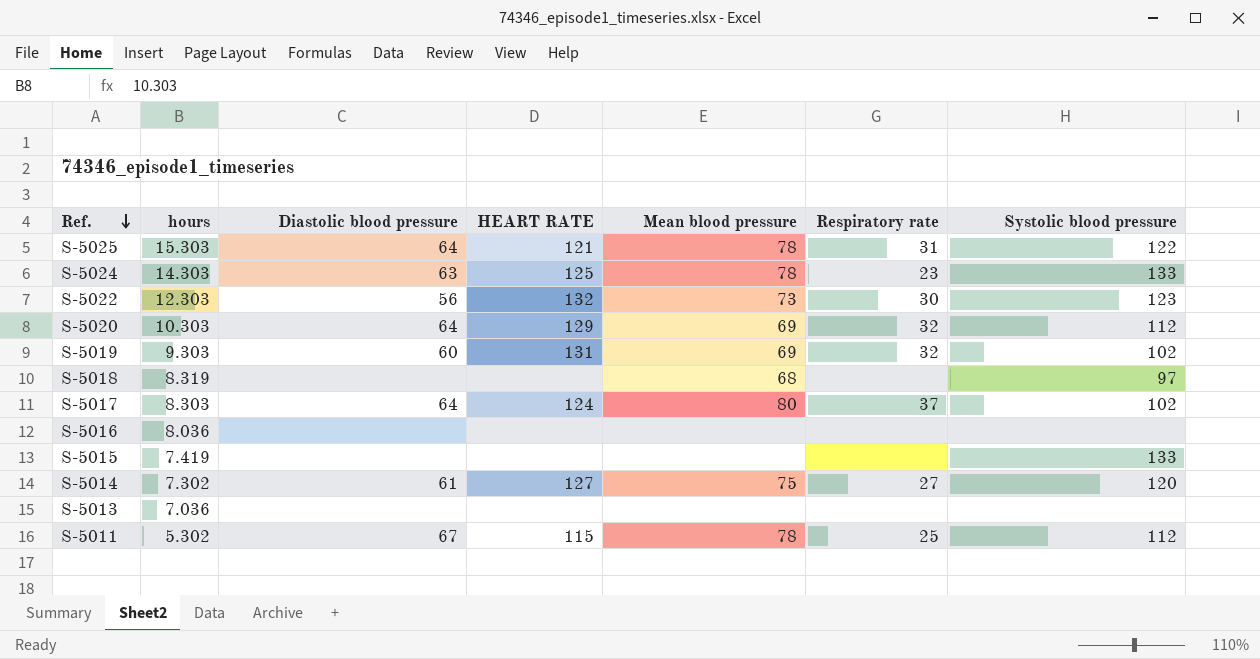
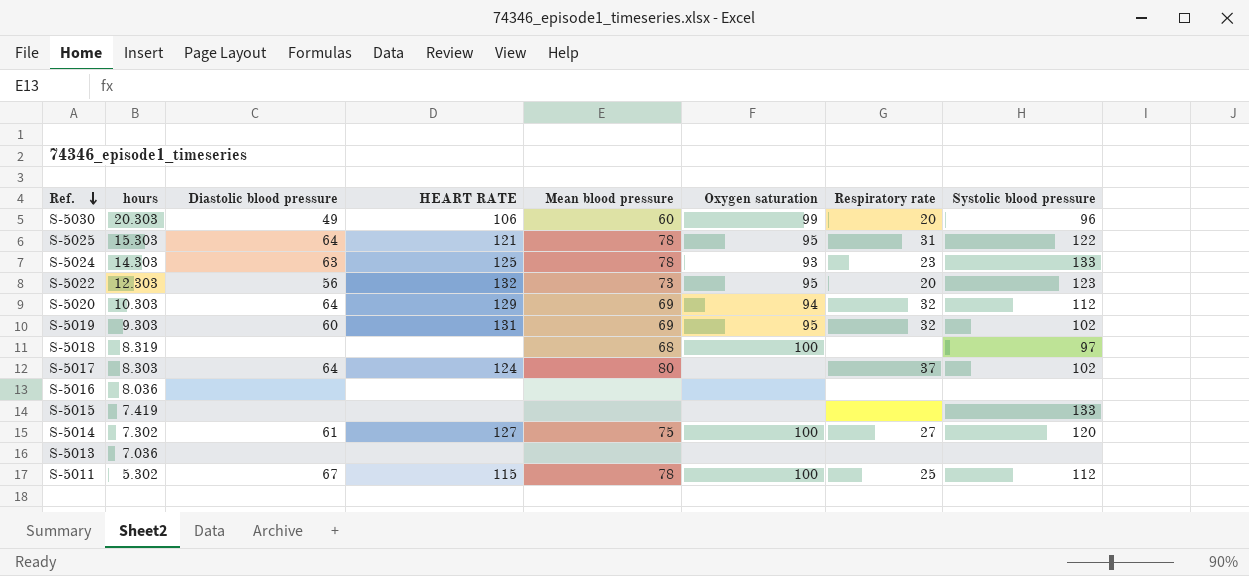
column Oxygen saturation | position: none -> 6
row S-5030: none -> 20.303 | 49 | 106 | 60 | 99 | 20 | 96
S-5022 | Respiratory rate: 30 -> 20

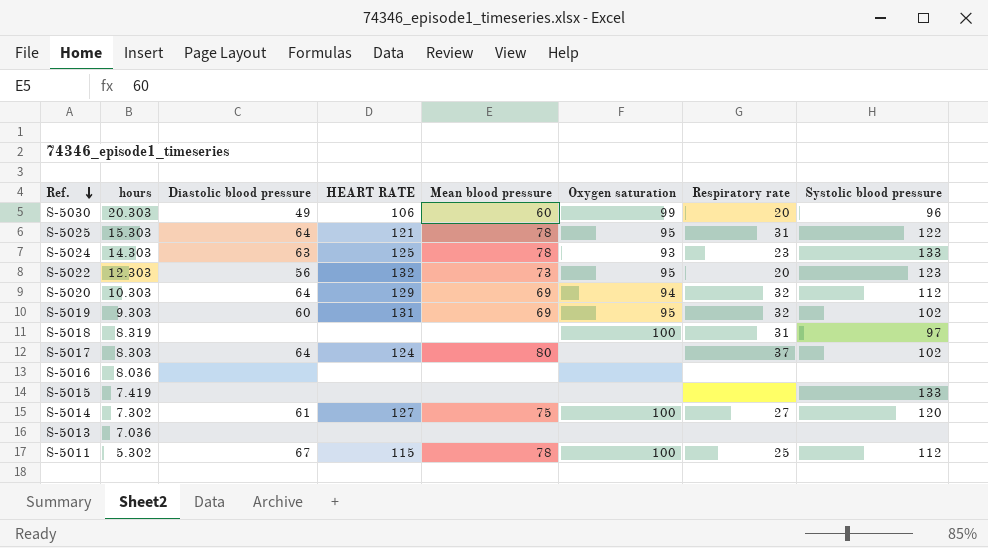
S-5018 | Mean blood pressure: 68 -> none
S-5018 | Respiratory rate: none -> 31

